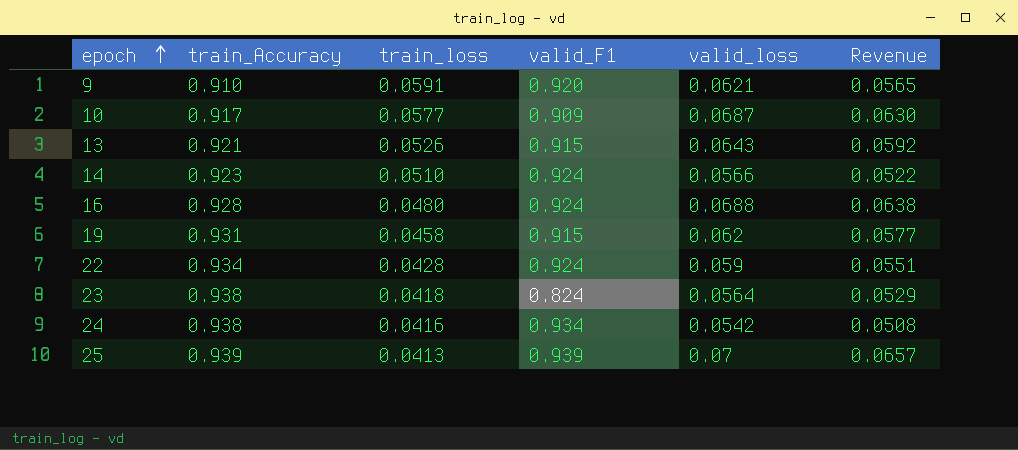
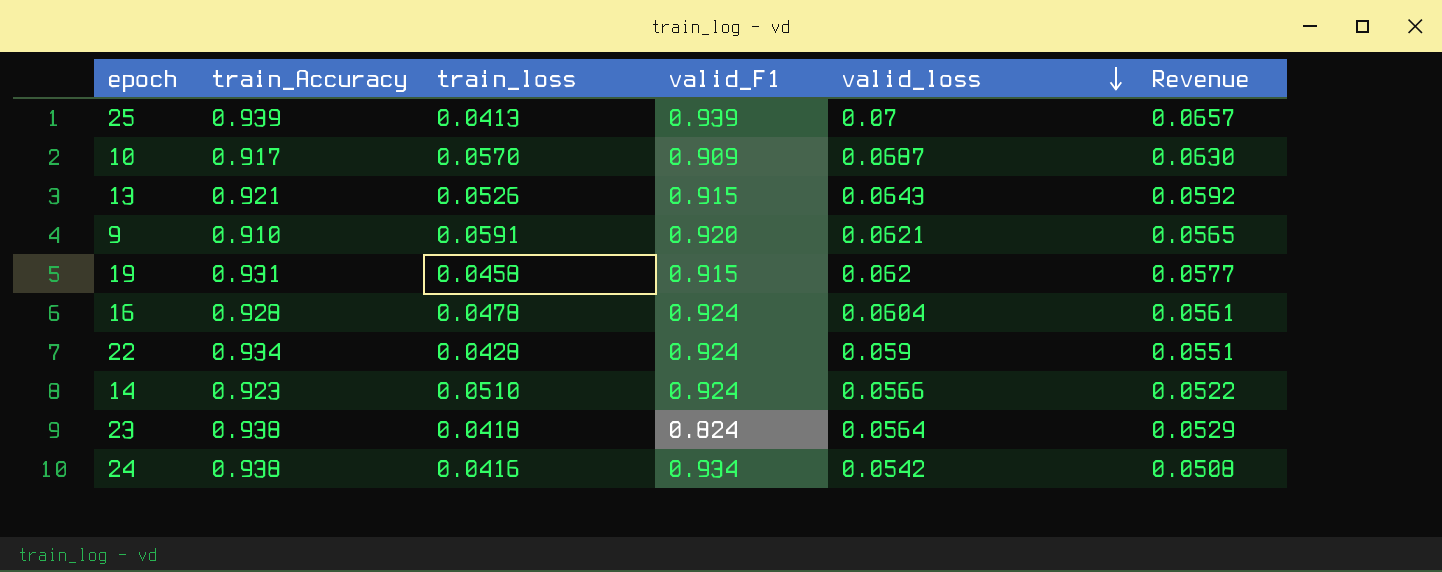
row order: epoch ascending -> valid_loss descending
10 | train_loss: 0.0577 -> 0.0570
16 | train_loss: 0.0480 -> 0.0478
16 | valid_loss: 0.0688 -> 0.0604
16 | Revenue: 0.0638 -> 0.0561

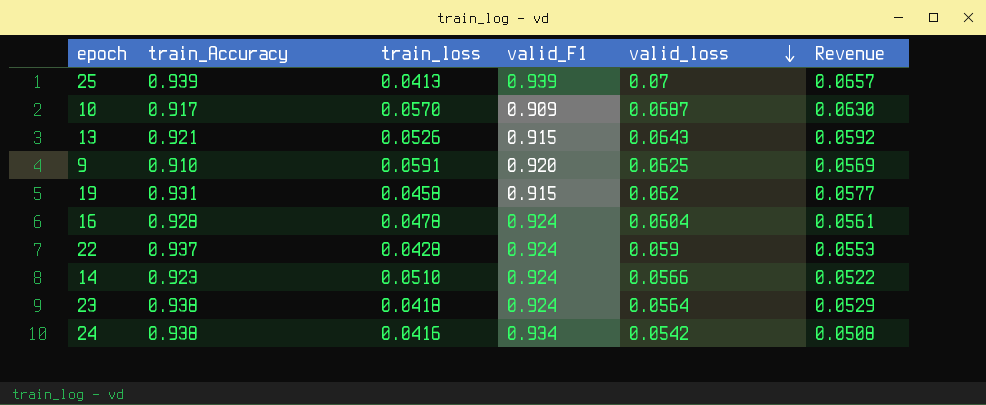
9 | valid_loss: 0.0621 -> 0.0625
9 | Revenue: 0.0565 -> 0.0569
22 | train_Accuracy: 0.934 -> 0.937
22 | Revenue: 0.0551 -> 0.0553
23 | valid_F1: 0.824 -> 0.924

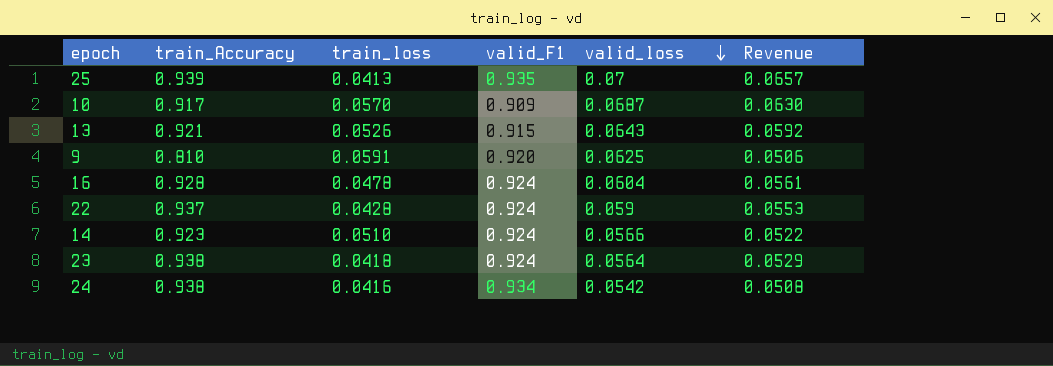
row 19: 0.931 | 0.0458 | 0.915 | 0.062 | 0.0577 -> none
25 | valid_F1: 0.939 -> 0.935
9 | train_Accuracy: 0.910 -> 0.810
9 | Revenue: 0.0569 -> 0.0506

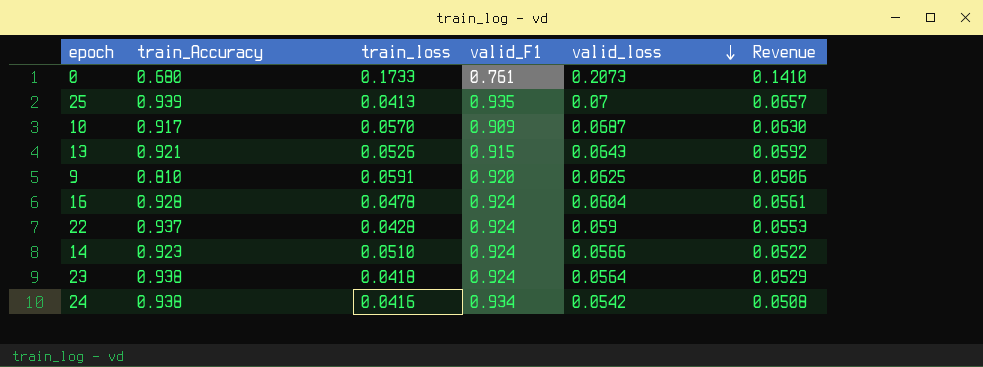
row 0: none -> 0.680 | 0.1733 | 0.761 | 0.2073 | 0.1410

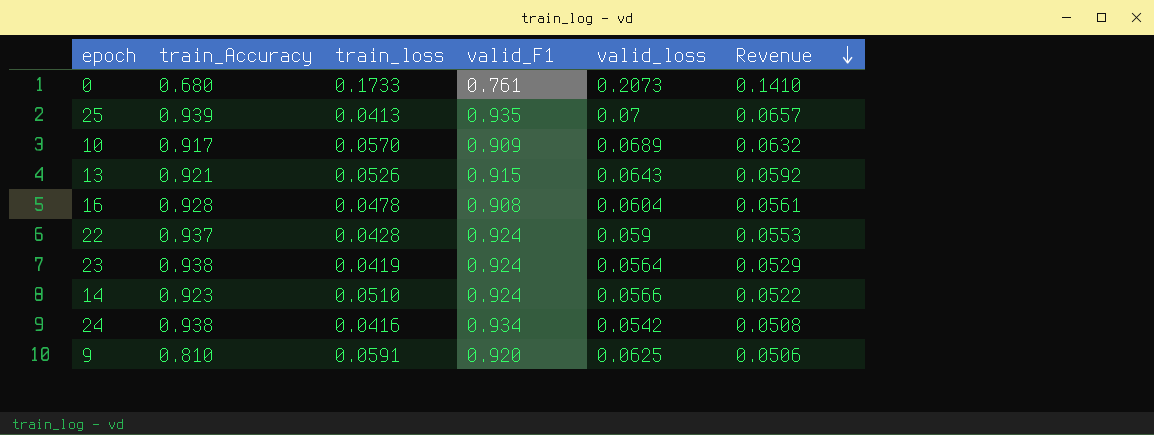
row order: valid_loss descending -> Revenue descending
10 | valid_loss: 0.0687 -> 0.0689
10 | Revenue: 0.0630 -> 0.0632
16 | valid_F1: 0.924 -> 0.908
23 | train_loss: 0.0418 -> 0.0419

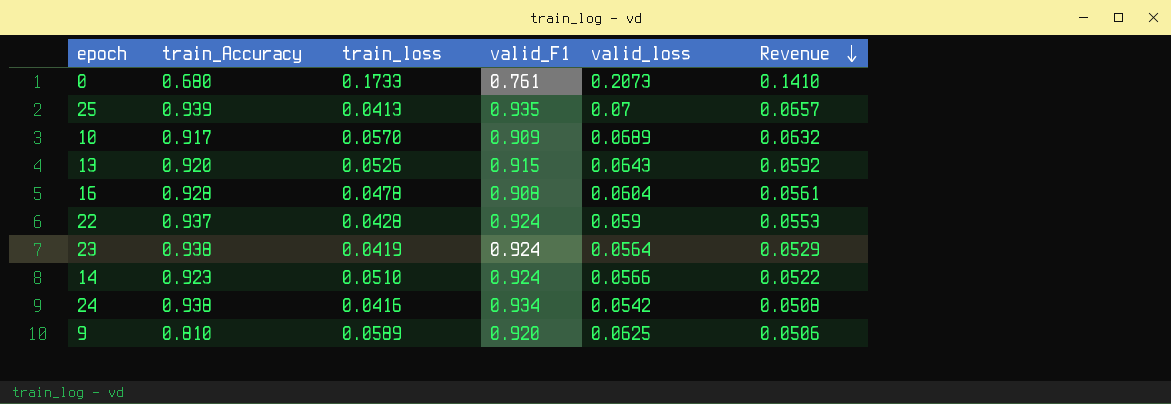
13 | train_Accuracy: 0.921 -> 0.920
9 | train_loss: 0.0591 -> 0.0589

